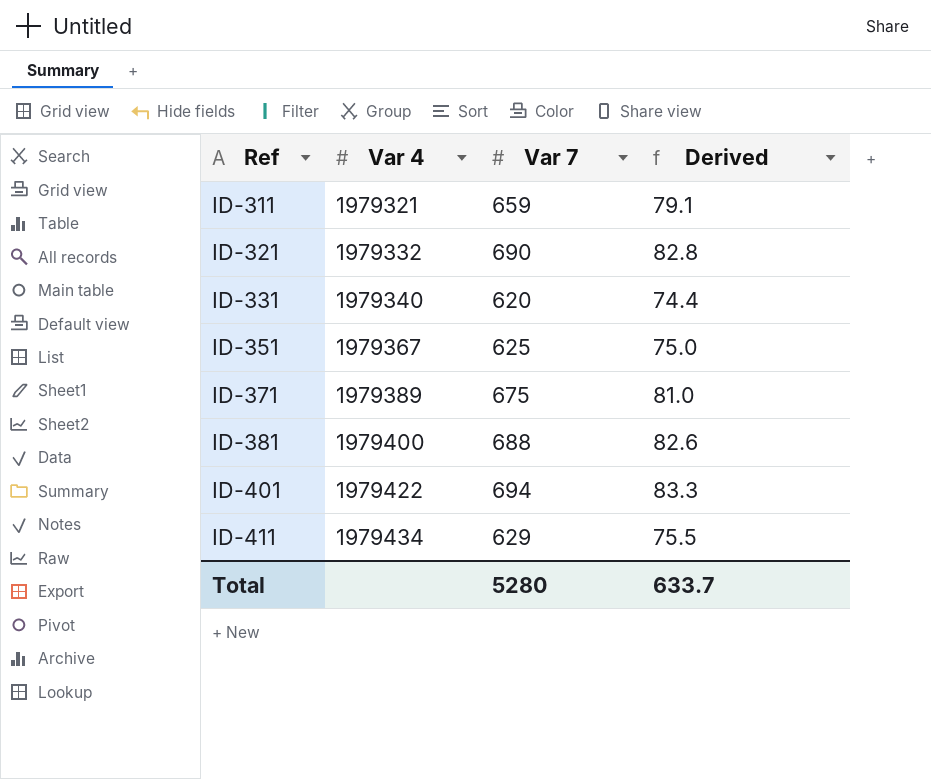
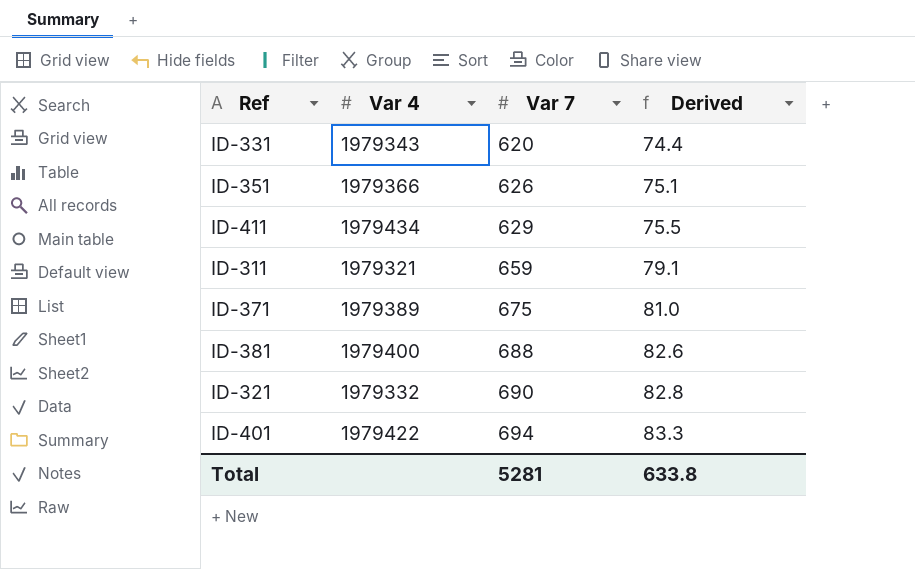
row order: Ref ascending -> Var 7 ascending
ID-331 | Var 4: 1979340 -> 1979343
ID-351 | Var 4: 1979367 -> 1979366
ID-351 | Var 7: 625 -> 626
ID-351 | Derived: 75.0 -> 75.1
Total | Var 7: 5280 -> 5281
Total | Derived: 633.7 -> 633.8

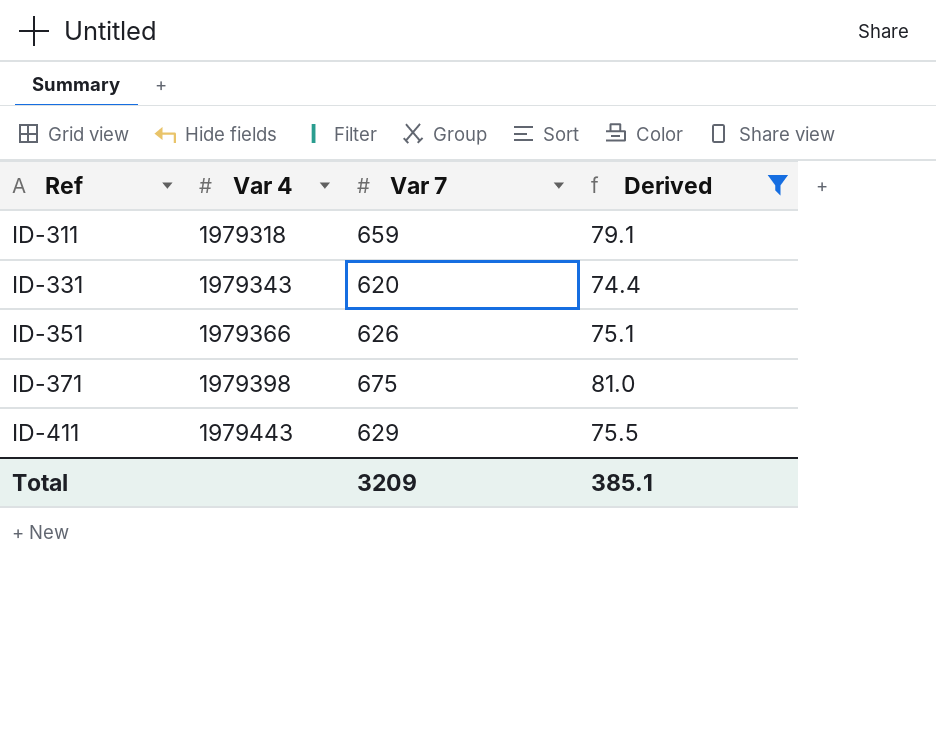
filter: none -> Derived <= 81.0
row order: Var 7 ascending -> Ref ascending
ID-311 | Var 4: 1979321 -> 1979318
ID-371 | Var 4: 1979389 -> 1979398
ID-411 | Var 4: 1979434 -> 1979443
Total | Var 7: 5281 -> 3209
Total | Derived: 633.8 -> 385.1

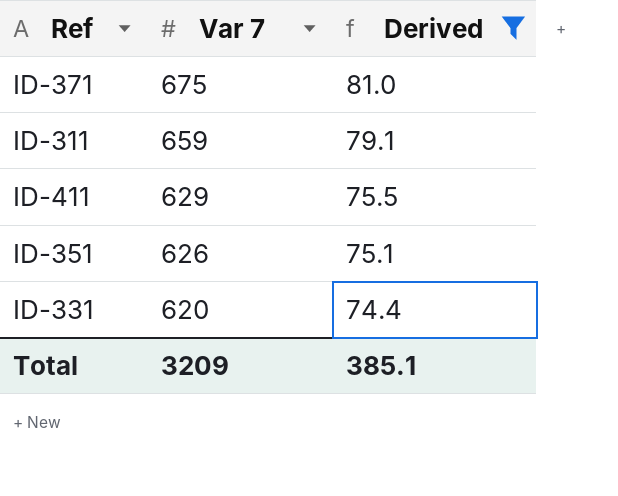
row order: Ref ascending -> Var 7 descending
column Var 4 | position: 2 -> none

